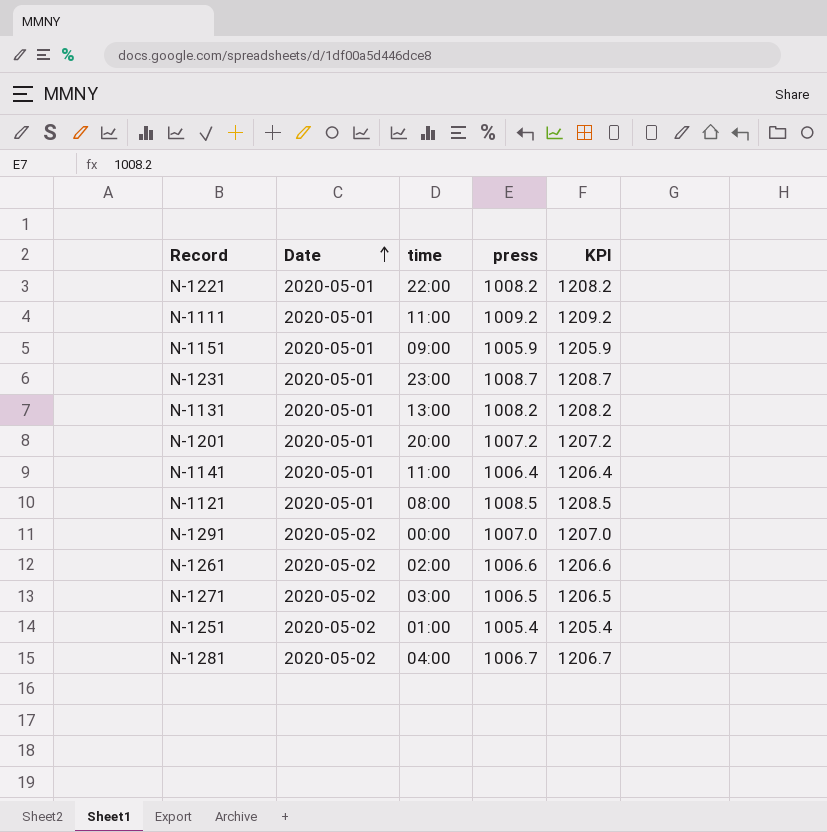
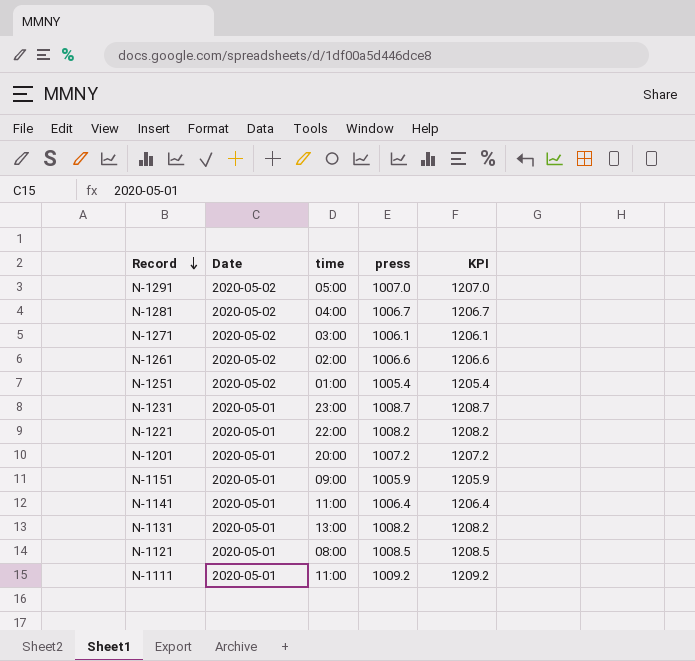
row order: Date ascending -> Record descending
N-1291 | time: 00:00 -> 05:00
N-1271 | press: 1006.5 -> 1006.1
N-1271 | KPI: 1206.5 -> 1206.1

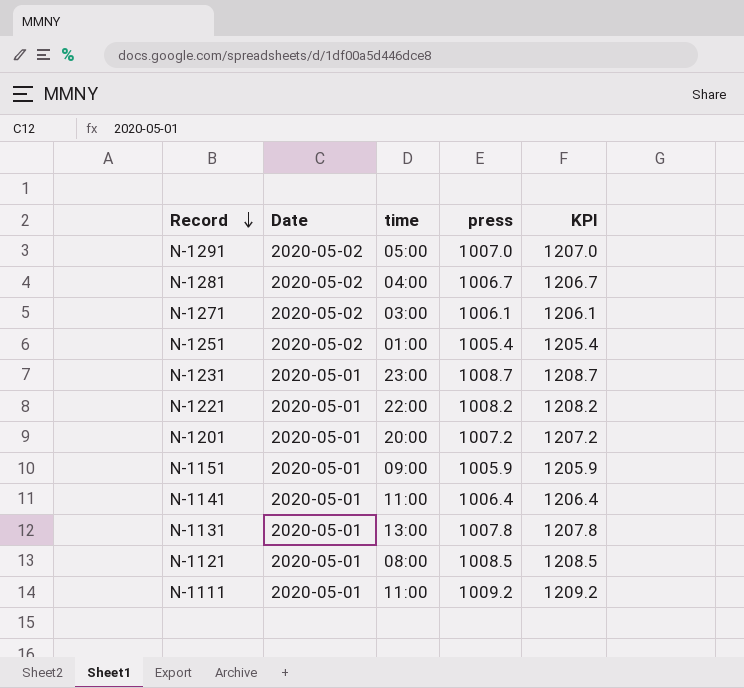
row N-1261: 2020-05-02 | 02:00 | 1006.6 | 1206.6 -> none
N-1131 | press: 1008.2 -> 1007.8
N-1131 | KPI: 1208.2 -> 1207.8

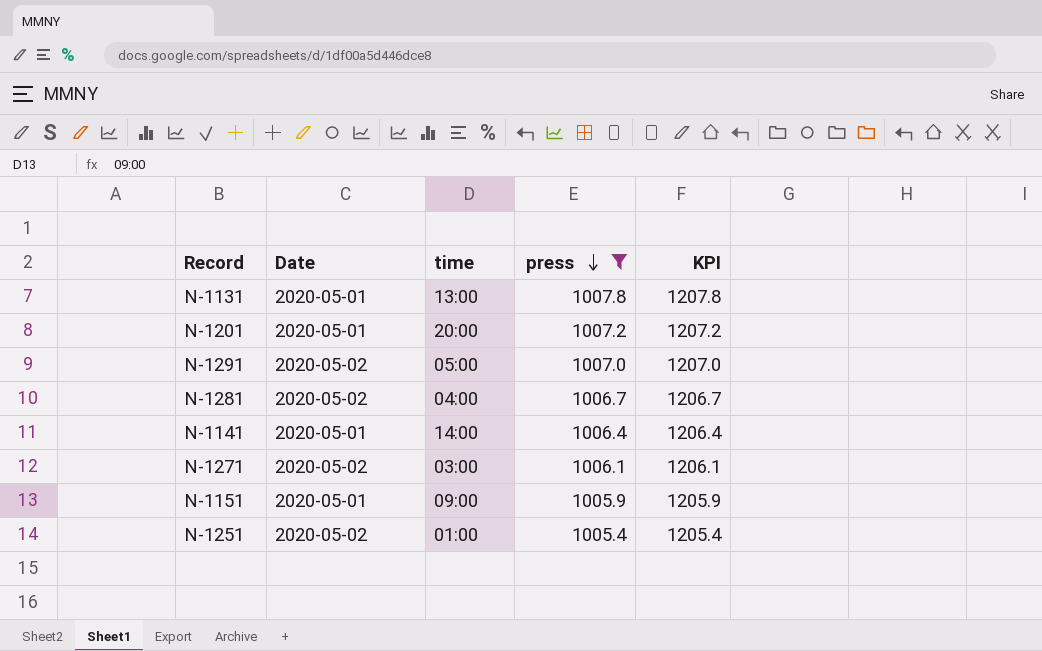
filter: none -> press <= 1007.8
row order: Record descending -> press descending
N-1141 | time: 11:00 -> 14:00

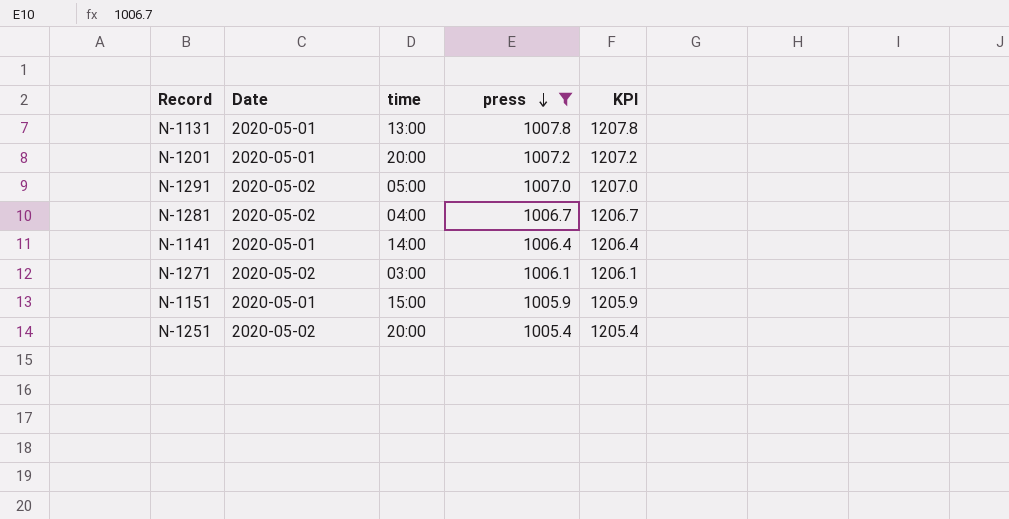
N-1151 | time: 09:00 -> 15:00
N-1251 | time: 01:00 -> 20:00

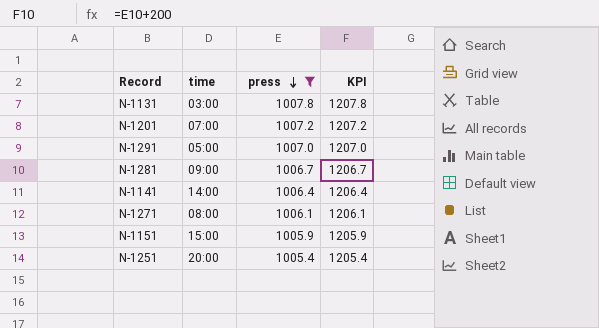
column Date | position: 2 -> none
N-1131 | time: 13:00 -> 03:00
N-1201 | time: 20:00 -> 07:00
N-1281 | time: 04:00 -> 09:00
N-1271 | time: 03:00 -> 08:00

